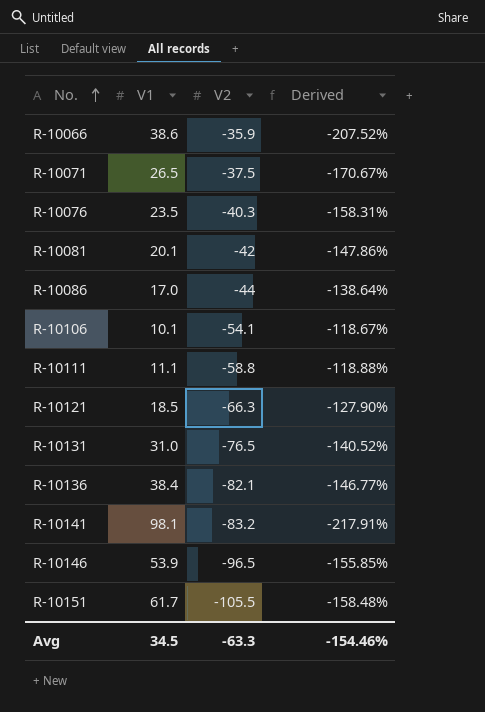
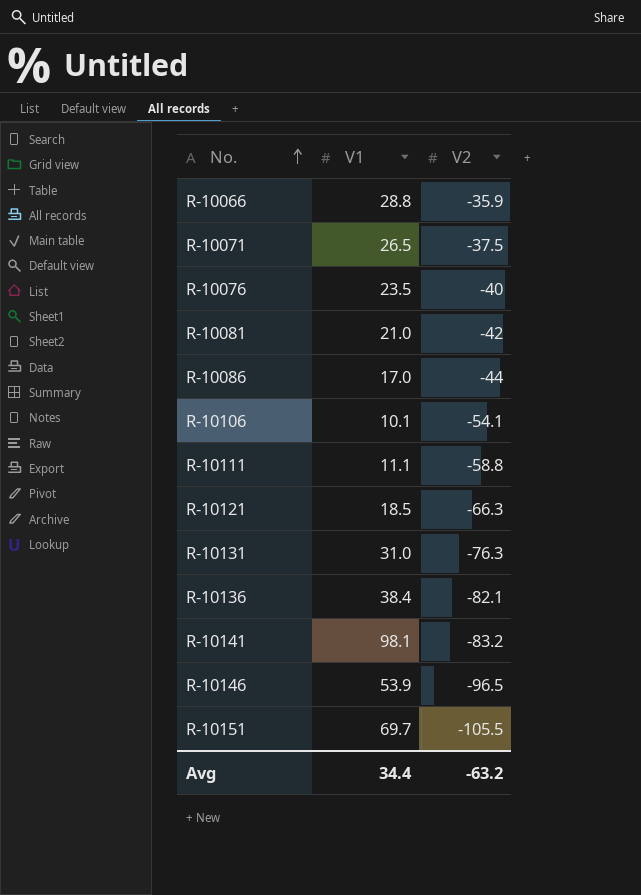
column Derived | formula: ([V1] - [V2]) / [V2] -> none
R-10066 | V1: 38.6 -> 28.8
R-10076 | V2: -40.3 -> -40
R-10081 | V1: 20.1 -> 21.0
R-10131 | V2: -76.5 -> -76.3
R-10151 | V1: 61.7 -> 69.7
Avg | V1: 34.5 -> 34.4
Avg | V2: -63.3 -> -63.2

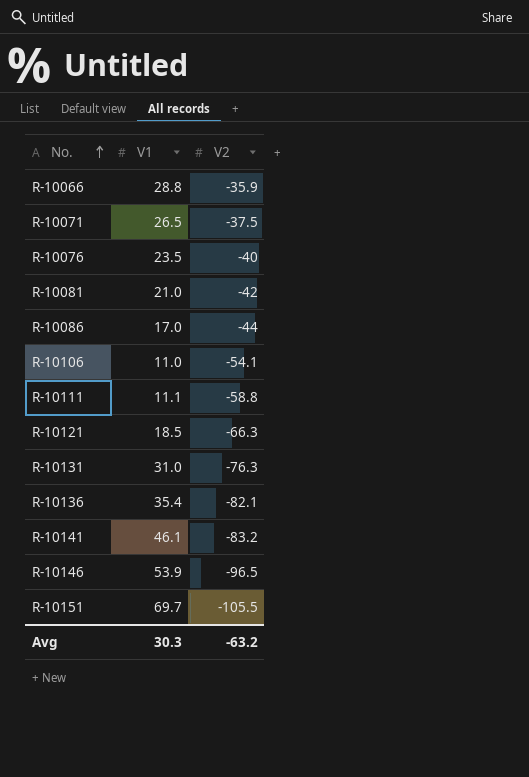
R-10106 | V1: 10.1 -> 11.0
R-10136 | V1: 38.4 -> 35.4
R-10141 | V1: 98.1 -> 46.1
Avg | V1: 34.4 -> 30.3

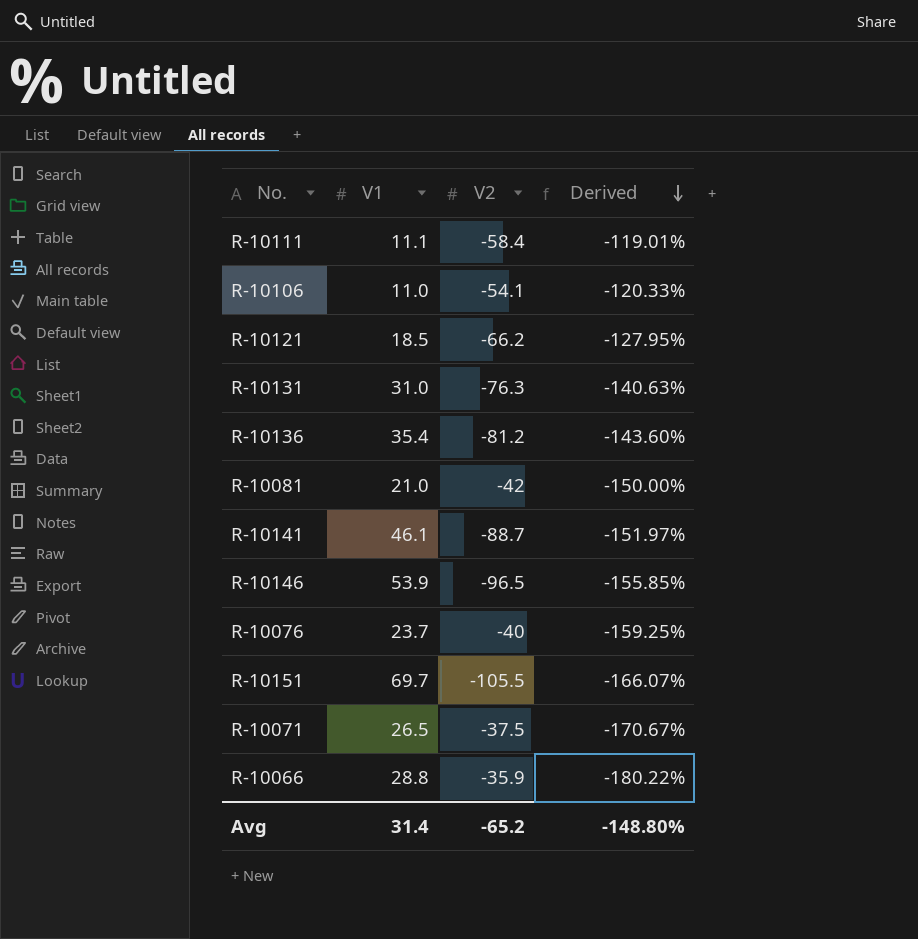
row order: No. ascending -> Derived descending
column Derived | formula: none -> ([V1] - [V2]) / [V2]
row R-10086: 17.0 | -44 -> none
R-10111 | V2: -58.8 -> -58.4
R-10121 | V2: -66.3 -> -66.2
R-10136 | V2: -82.1 -> -81.2
R-10141 | V2: -83.2 -> -88.7
R-10076 | V1: 23.5 -> 23.7
Avg | V1: 30.3 -> 31.4
Avg | V2: -63.2 -> -65.2

